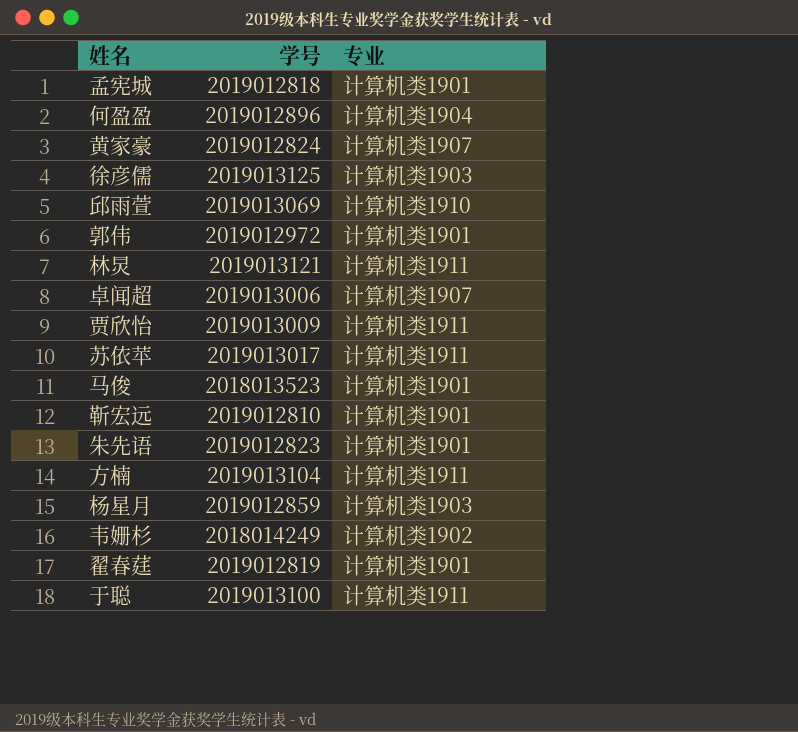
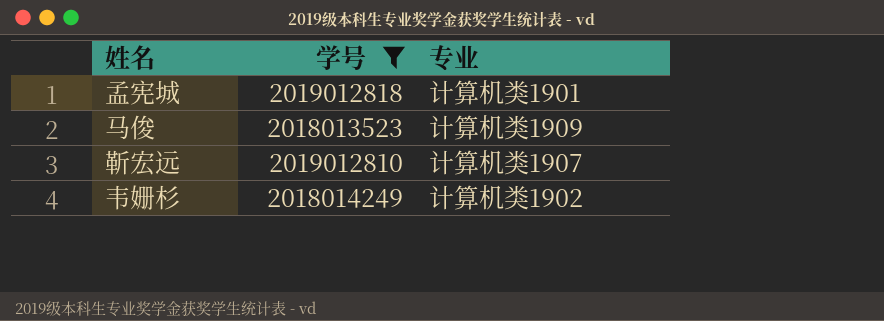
filter: none -> 学号 <= 2019012818
马俊 | 专业: 计算机类1901 -> 计算机类1909
靳宏远 | 专业: 计算机类1901 -> 计算机类1907

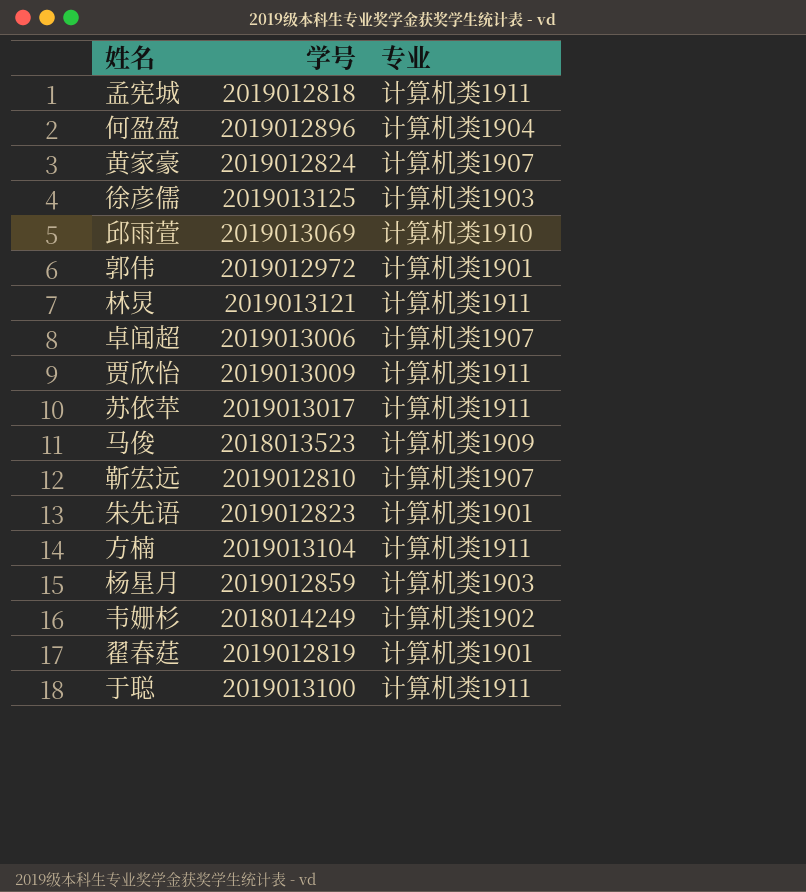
filter: 学号 <= 2019012818 -> none
孟宪城 | 专业: 计算机类1901 -> 计算机类1911

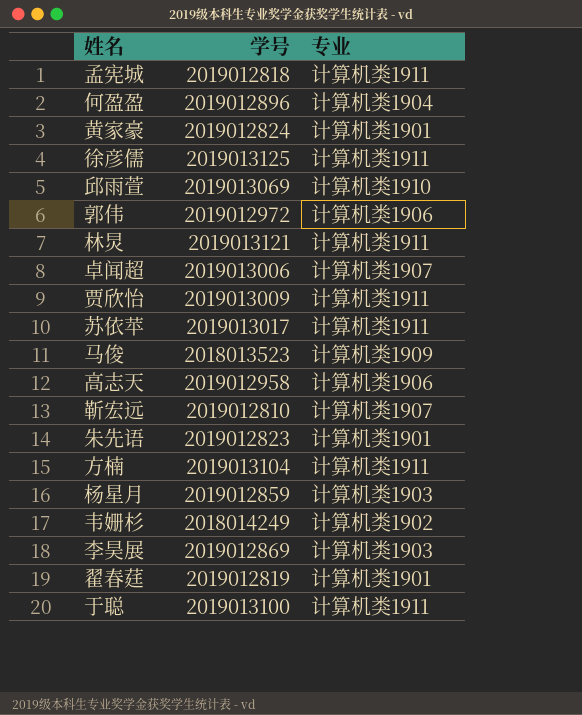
黄家豪 | 专业: 计算机类1907 -> 计算机类1901
徐彦儒 | 专业: 计算机类1903 -> 计算机类1911
郭伟 | 专业: 计算机类1901 -> 计算机类1906
row 高志天: none -> 2019012958 | 计算机类1906
row 李昊展: none -> 2019012869 | 计算机类1903

